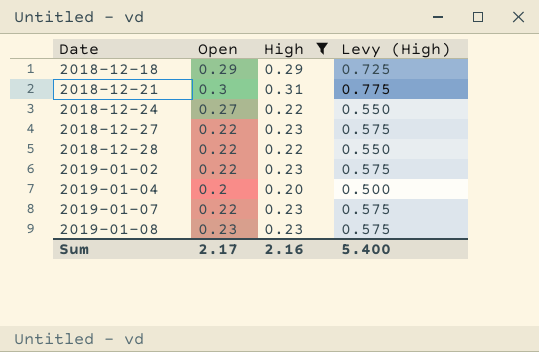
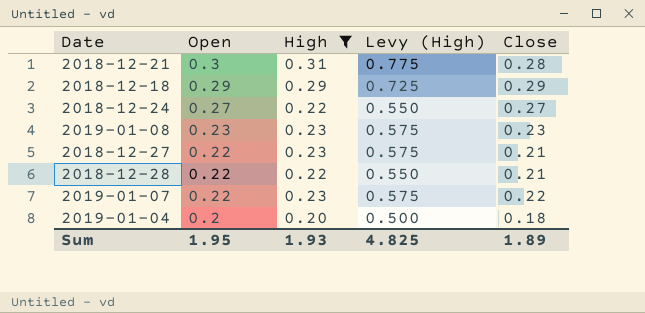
row order: Date ascending -> Open descending
column Close | position: none -> 5
row 2019-01-02: 0.22 | 0.23 | 0.575 -> none
Sum | Open: 2.17 -> 1.95
Sum | High: 2.16 -> 1.93
Sum | Levy (High): 5.400 -> 4.825

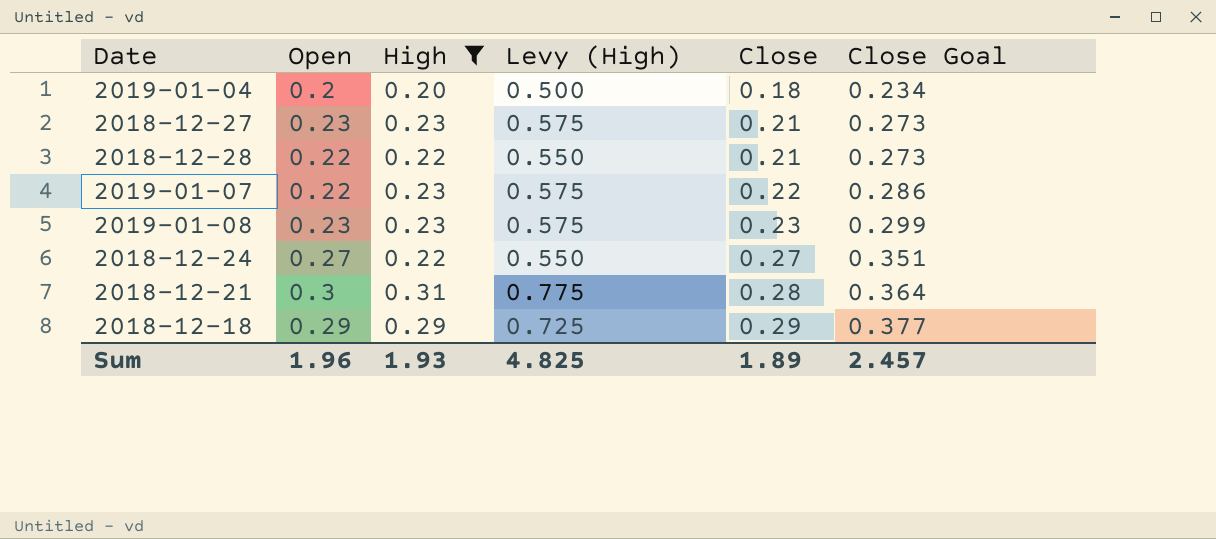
row order: Open descending -> Close ascending
column Close Goal | formula: none -> [Close] * 1.3
2018-12-27 | Open: 0.22 -> 0.23
Sum | Open: 1.95 -> 1.96

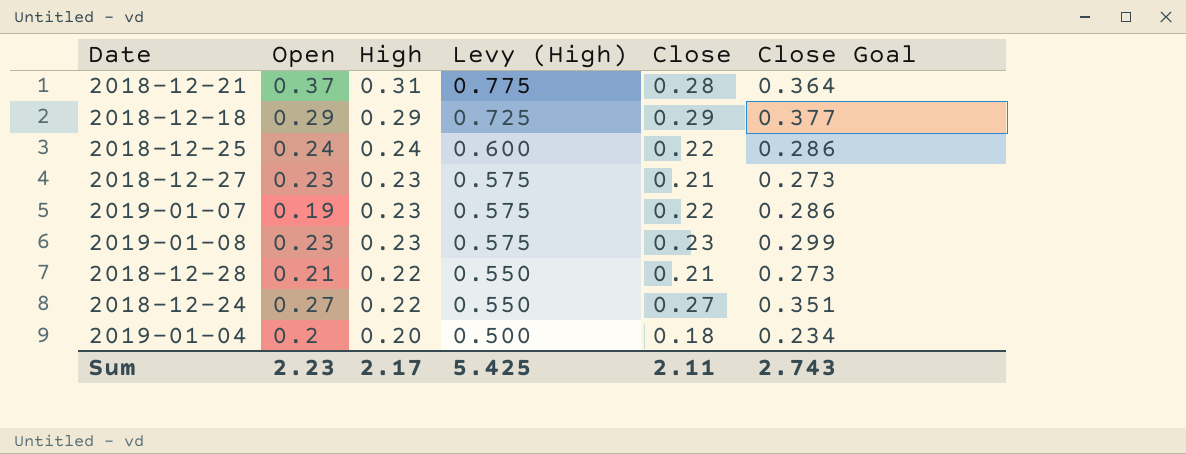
filter: High != 0.24 -> none
row order: Close ascending -> High descending
2018-12-21 | Open: 0.3 -> 0.37
2019-01-07 | Open: 0.22 -> 0.19
2018-12-28 | Open: 0.22 -> 0.21
Sum | Open: 1.96 -> 2.23
Sum | High: 1.93 -> 2.17
Sum | Levy (High): 4.825 -> 5.425
Sum | Close: 1.89 -> 2.11
Sum | Close Goal: 2.457 -> 2.743

